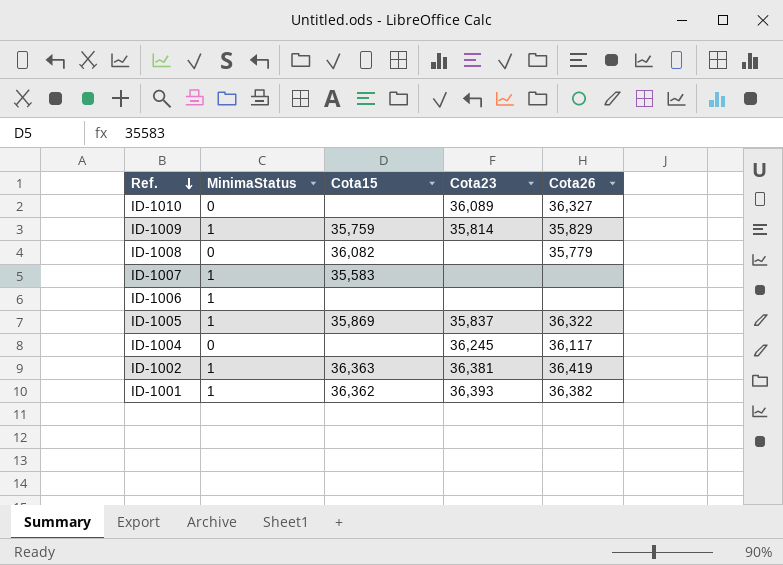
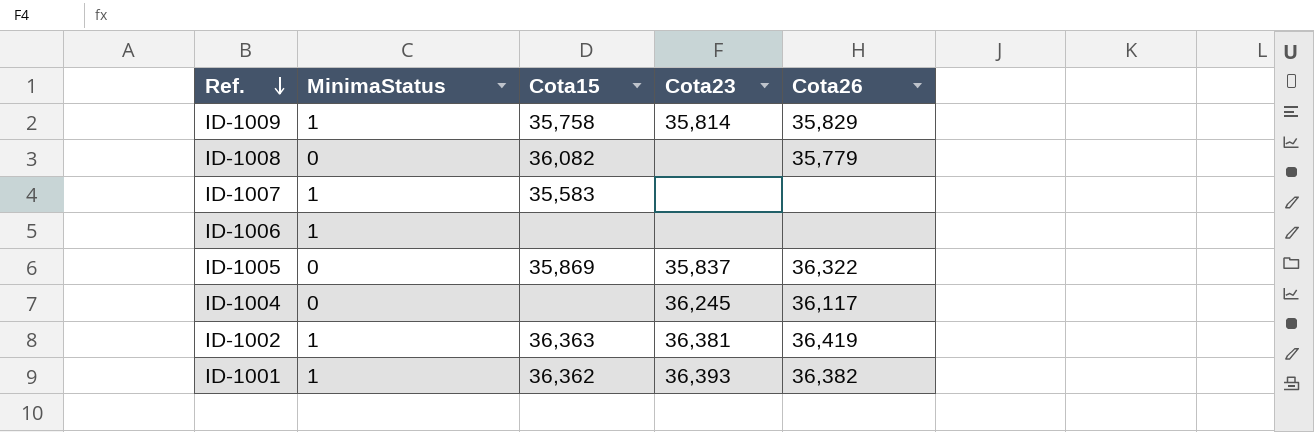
row ID-1010: 0 | none | 36,089 | 36,327 -> none
ID-1009 | Cota15: 35,759 -> 35,758
ID-1005 | MinimaStatus: 1 -> 0

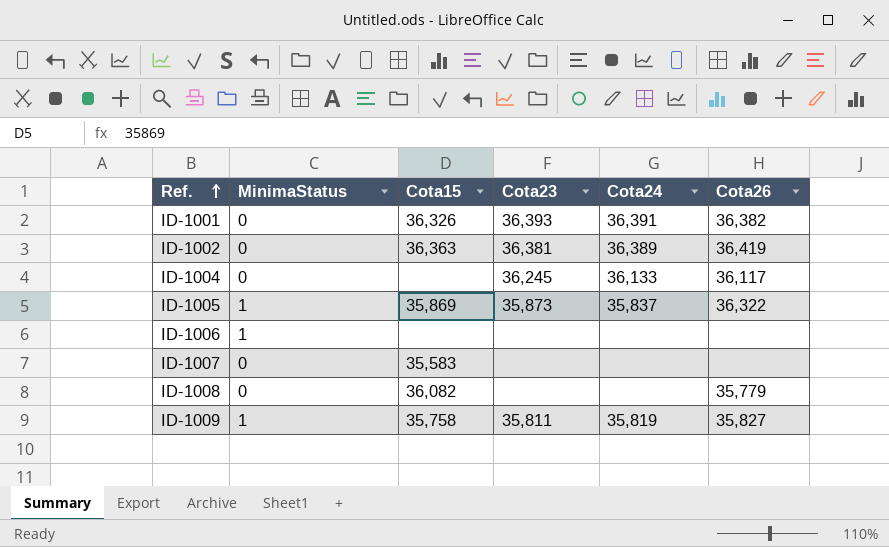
row order: Ref. descending -> Ref. ascending
column Cota24 | position: none -> 5
ID-1001 | MinimaStatus: 1 -> 0
ID-1001 | Cota15: 36,362 -> 36,326
ID-1002 | MinimaStatus: 1 -> 0
ID-1005 | MinimaStatus: 0 -> 1
ID-1005 | Cota23: 35,837 -> 35,873
ID-1007 | MinimaStatus: 1 -> 0
ID-1009 | Cota23: 35,814 -> 35,811
ID-1009 | Cota26: 35,829 -> 35,827

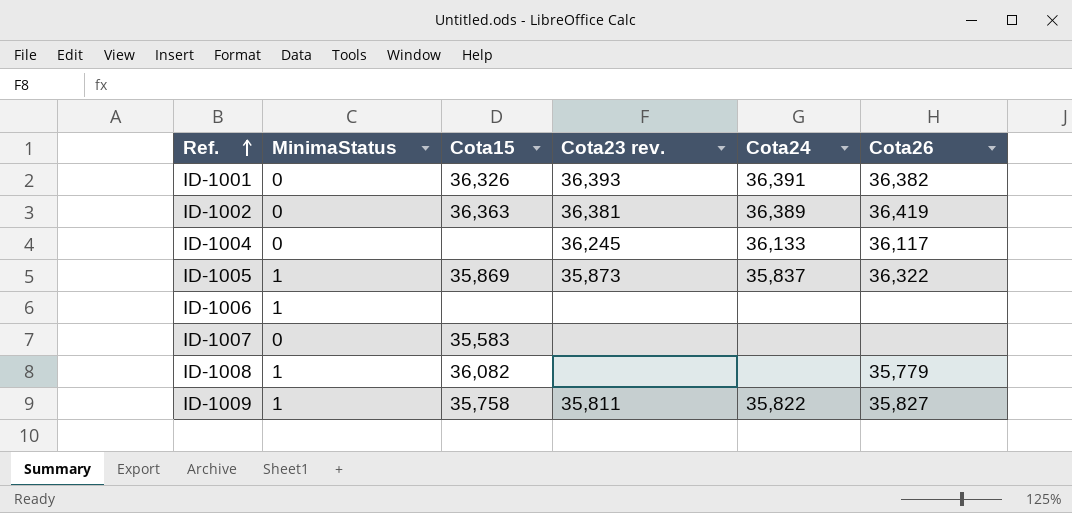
column name: Cota23 -> Cota23 rev.
ID-1008 | MinimaStatus: 0 -> 1
ID-1009 | Cota24: 35,819 -> 35,822

